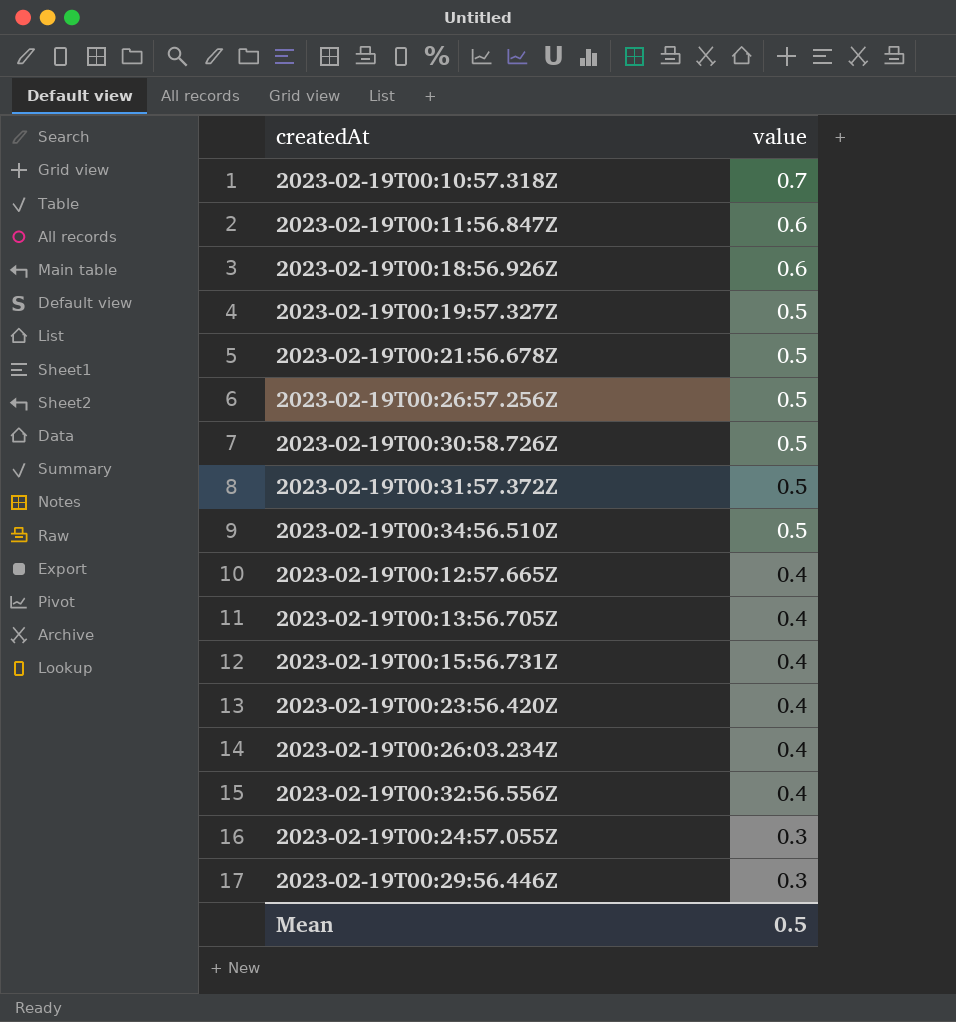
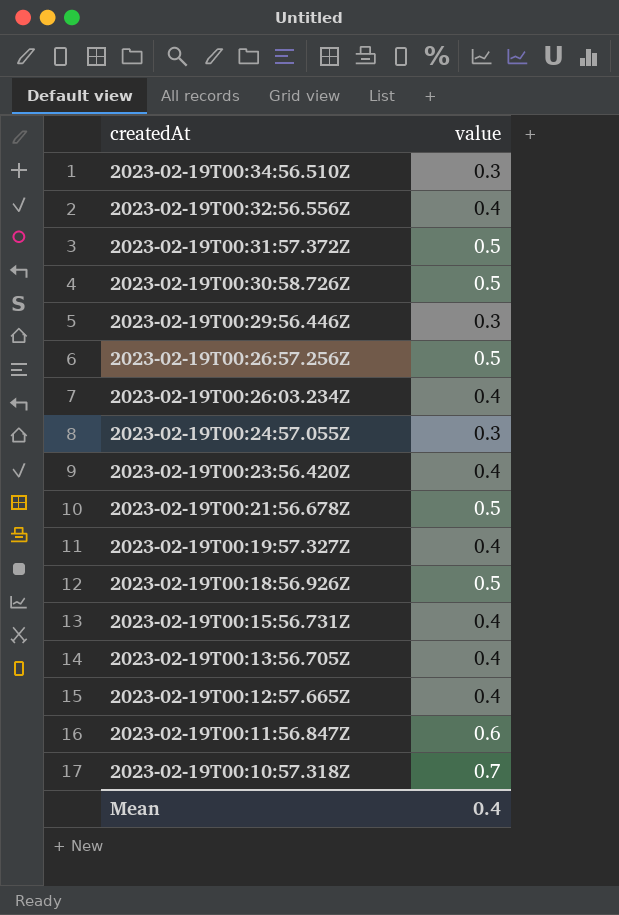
row order: value descending -> createdAt descending
2023-02-19T00:34:56.510Z | value: 0.5 -> 0.3
2023-02-19T00:19:57.327Z | value: 0.5 -> 0.4
2023-02-19T00:18:56.926Z | value: 0.6 -> 0.5
Mean | value: 0.5 -> 0.4

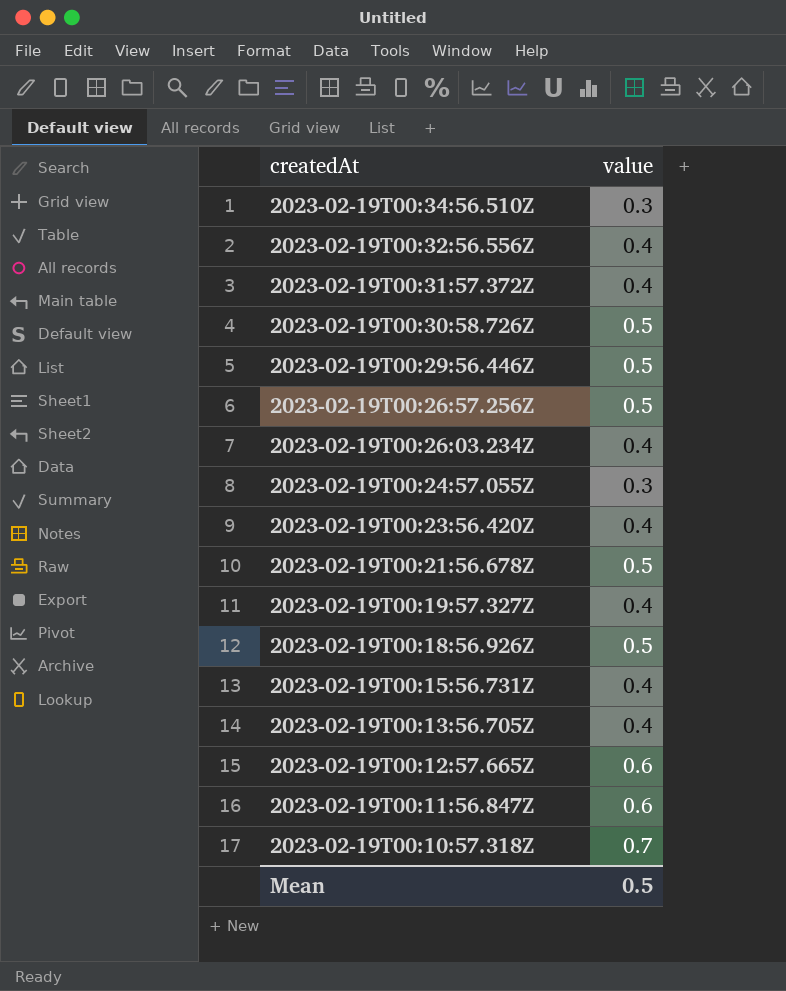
2023-02-19T00:31:57.372Z | value: 0.5 -> 0.4
2023-02-19T00:29:56.446Z | value: 0.3 -> 0.5
2023-02-19T00:12:57.665Z | value: 0.4 -> 0.6
Mean | value: 0.4 -> 0.5

